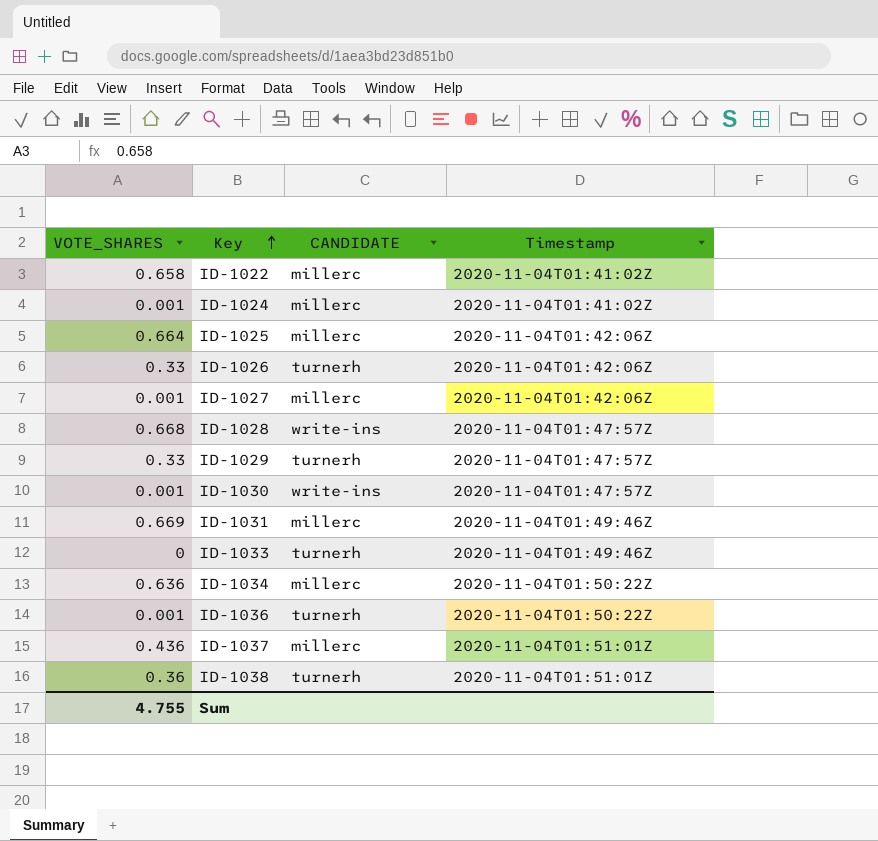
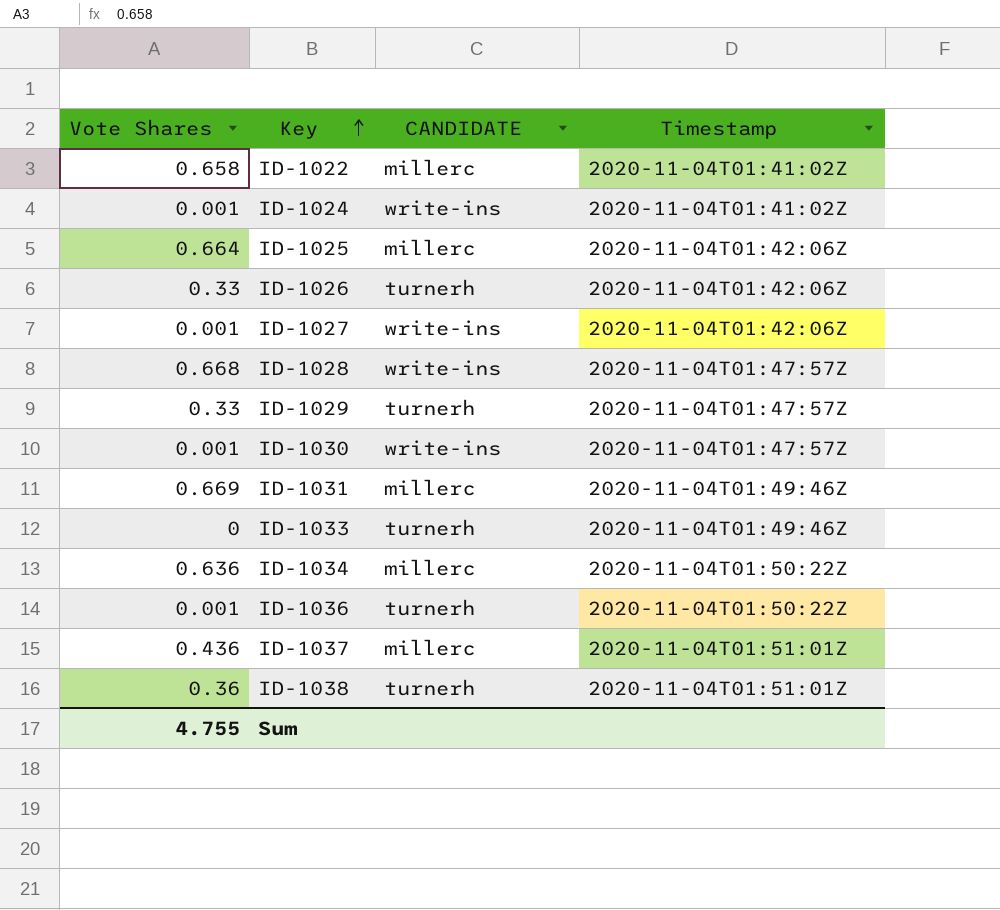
column name: VOTE_SHARES -> Vote Shares
ID-1024 | CANDIDATE: millerc -> write-ins
ID-1027 | CANDIDATE: millerc -> write-ins

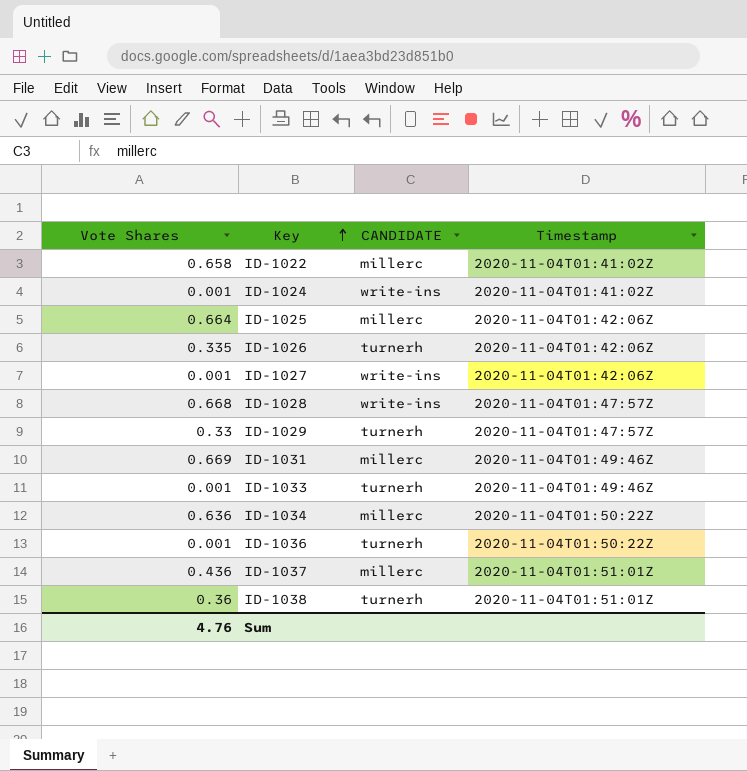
row ID-1030: 0.001 | write-ins | 2020-11-04T01:47:57Z -> none
ID-1026 | Vote Shares: 0.33 -> 0.335
ID-1033 | Vote Shares: 0 -> 0.001
Sum | Vote Shares: 4.755 -> 4.76

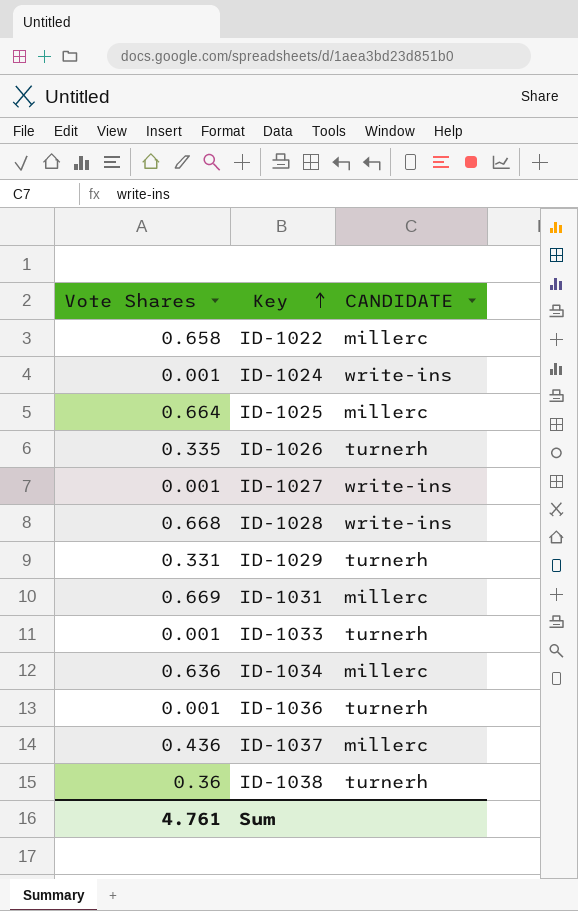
column Timestamp | position: 4 -> none
ID-1029 | Vote Shares: 0.33 -> 0.331
Sum | Vote Shares: 4.76 -> 4.761

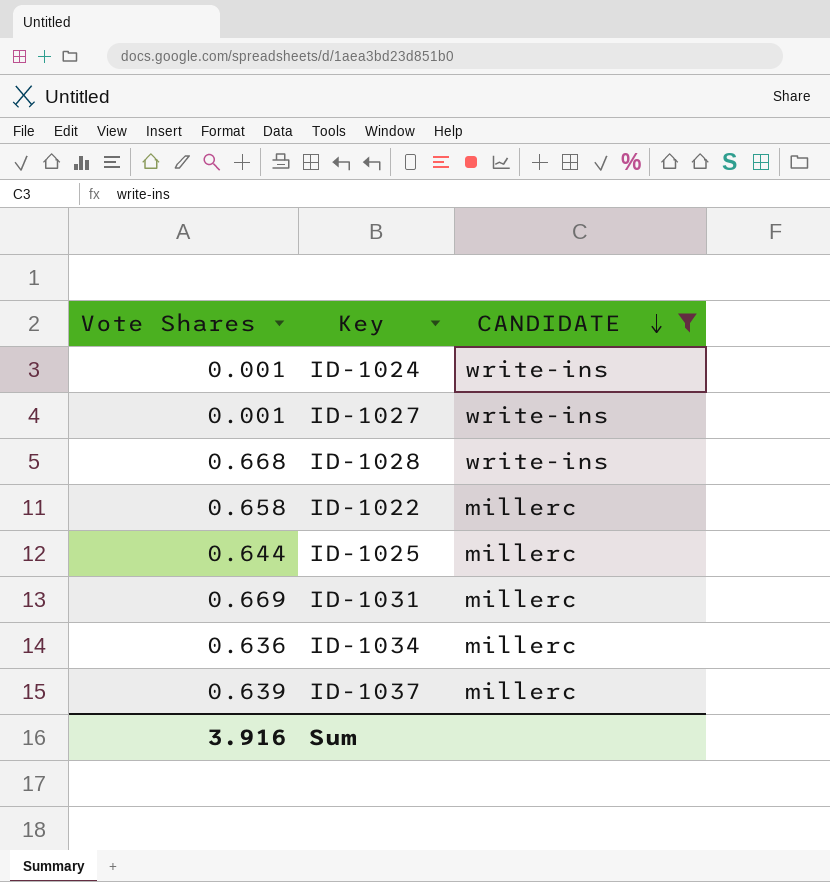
filter: none -> CANDIDATE != turnerh
row order: Key ascending -> CANDIDATE descending
ID-1025 | Vote Shares: 0.664 -> 0.644
ID-1037 | Vote Shares: 0.436 -> 0.639
Sum | Vote Shares: 4.761 -> 3.916

